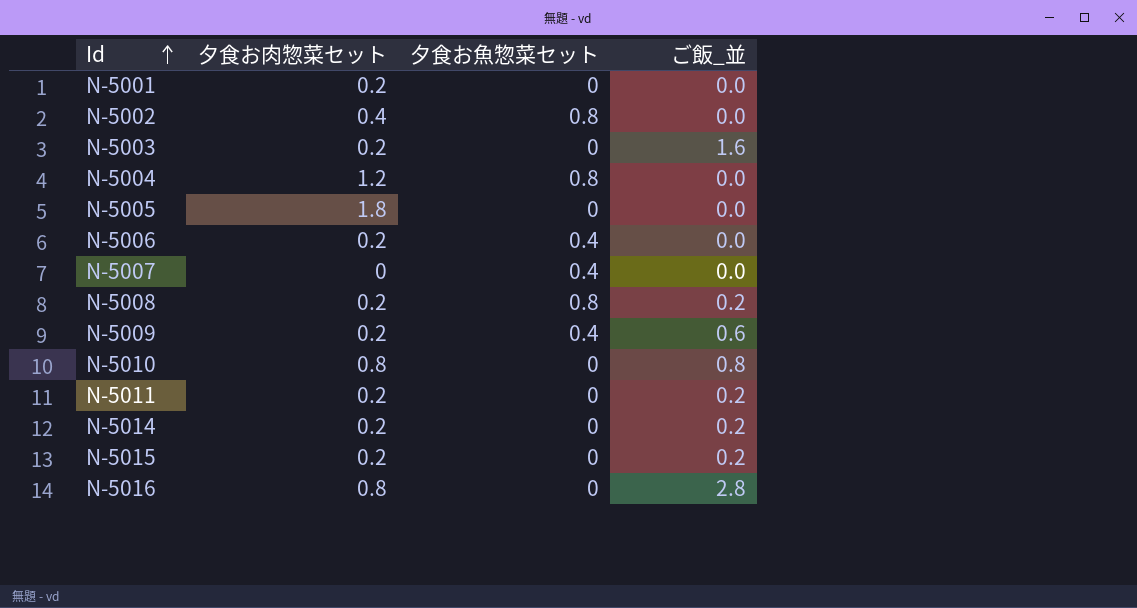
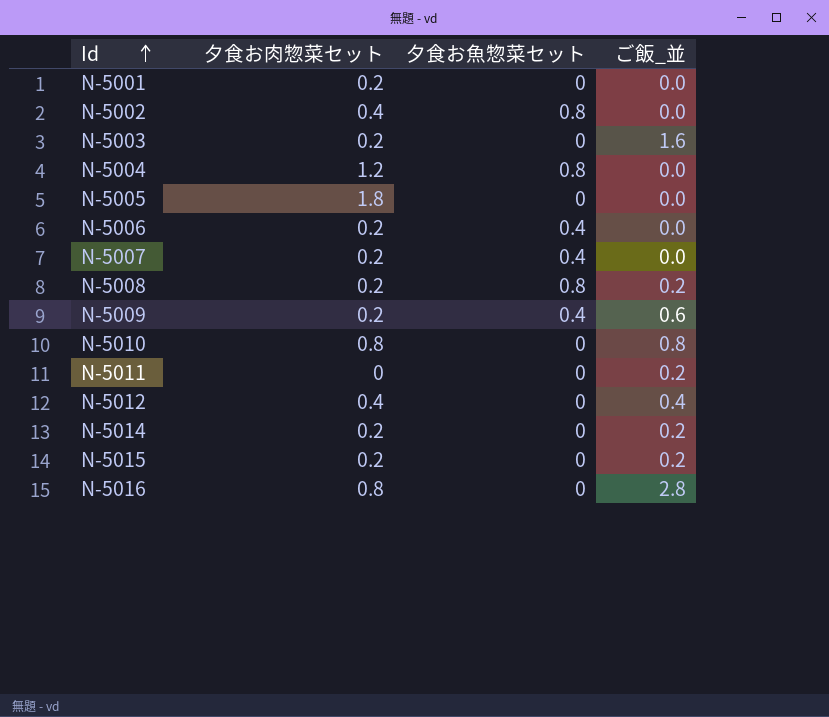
N-5007 | 夕食お肉惣菜セット: 0 -> 0.2
N-5011 | 夕食お肉惣菜セット: 0.2 -> 0
row N-5012: none -> 0.4 | 0 | 0.4

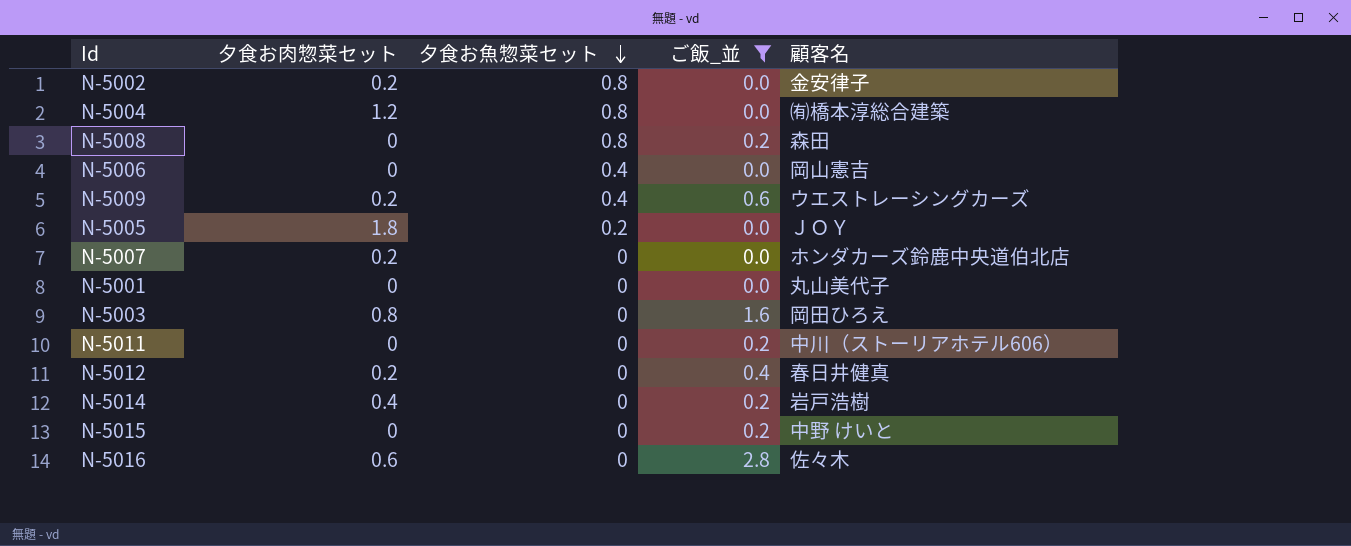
filter: none -> ご飯_並 != 0.8
row order: Id ascending -> 夕食お魚惣菜セット descending
column 顧客名 | position: none -> 5
N-5002 | 夕食お肉惣菜セット: 0.4 -> 0.2
N-5008 | 夕食お肉惣菜セット: 0.2 -> 0
N-5006 | 夕食お肉惣菜セット: 0.2 -> 0
N-5005 | 夕食お魚惣菜セット: 0 -> 0.2
N-5007 | 夕食お魚惣菜セット: 0.4 -> 0
N-5001 | 夕食お肉惣菜セット: 0.2 -> 0
N-5003 | 夕食お肉惣菜セット: 0.2 -> 0.8
N-5012 | 夕食お肉惣菜セット: 0.4 -> 0.2
N-5014 | 夕食お肉惣菜セット: 0.2 -> 0.4
N-5015 | 夕食お肉惣菜セット: 0.2 -> 0
N-5016 | 夕食お肉惣菜セット: 0.8 -> 0.6

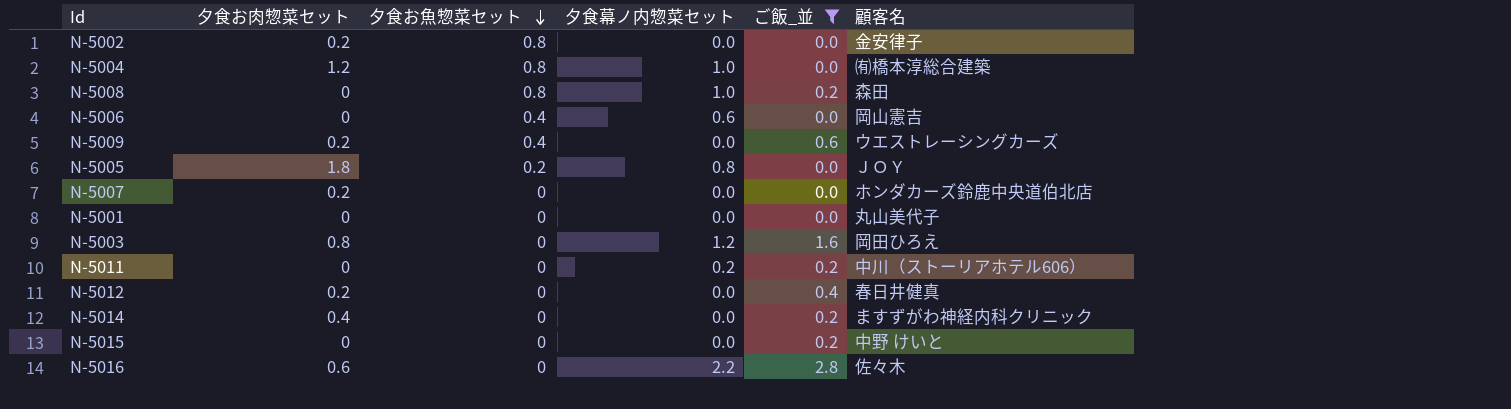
column 夕食幕ノ内惣菜セット | position: none -> 4
N-5014 | 顧客名: 岩戸浩樹 -> ますずがわ神経内科クリニック

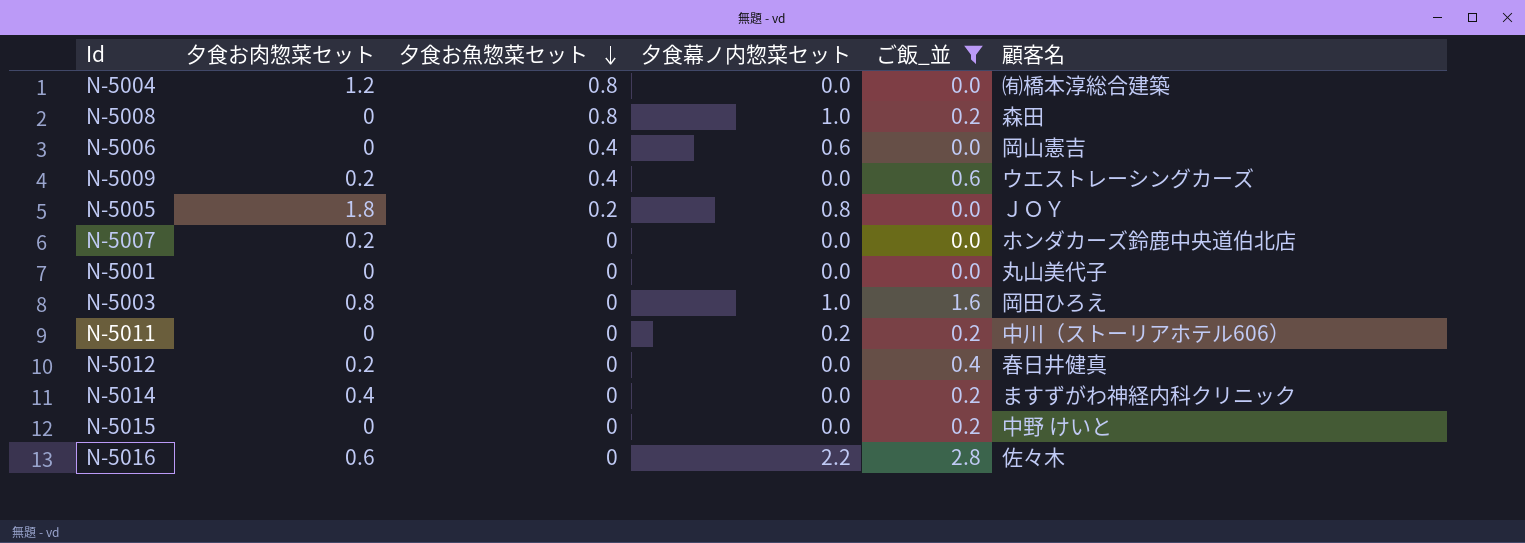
row N-5002: 0.2 | 0.8 | 0.0 | 0.0 | 金安律子 -> none
N-5004 | 夕食幕ノ内惣菜セット: 1.0 -> 0.0
N-5003 | 夕食幕ノ内惣菜セット: 1.2 -> 1.0

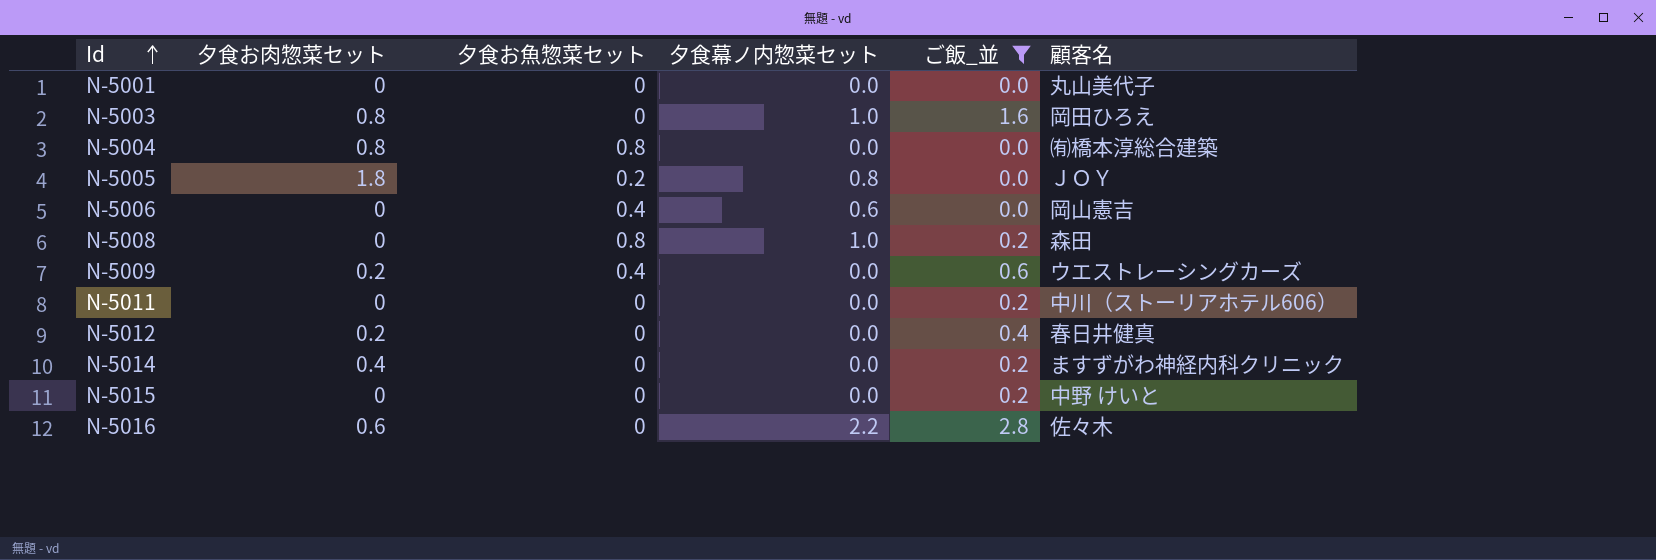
row order: 夕食お魚惣菜セット descending -> Id ascending
row N-5007: 0.2 | 0 | 0.0 | 0.0 | ホンダカーズ鈴鹿中央道伯北店 -> none
N-5004 | 夕食お肉惣菜セット: 1.2 -> 0.8
N-5011 | 夕食幕ノ内惣菜セット: 0.2 -> 0.0

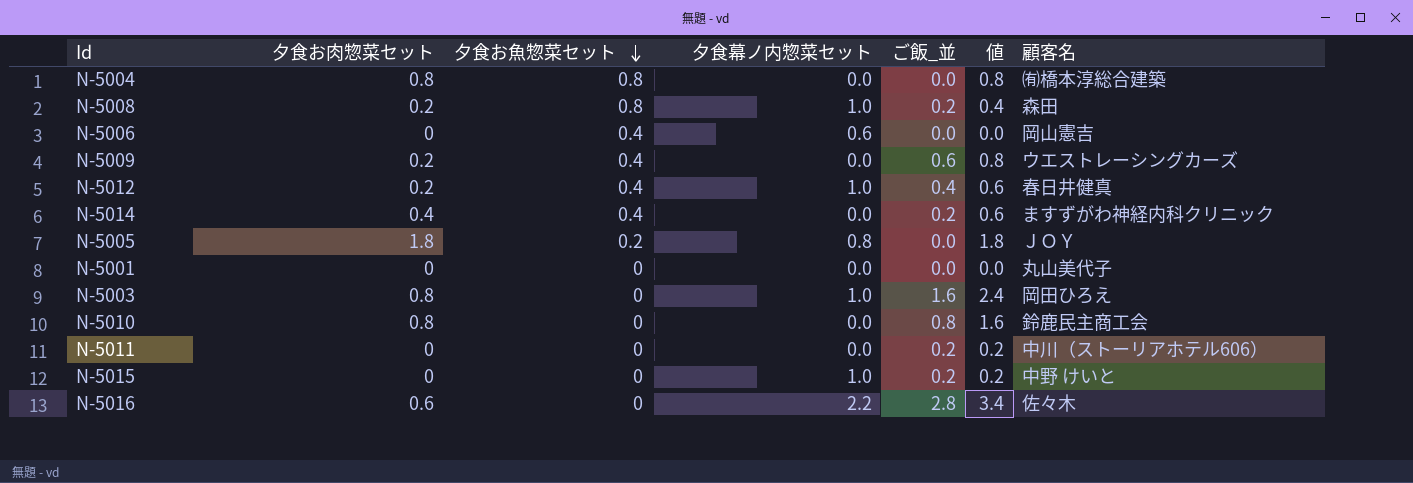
filter: ご飯_並 != 0.8 -> none
row order: Id ascending -> 夕食お魚惣菜セット descending
column 値 | formula: none -> [夕食お肉惣菜セット] + [ご飯_並]
N-5008 | 夕食お肉惣菜セット: 0 -> 0.2
N-5012 | 夕食お魚惣菜セット: 0 -> 0.4
N-5012 | 夕食幕ノ内惣菜セット: 0.0 -> 1.0
N-5014 | 夕食お魚惣菜セット: 0 -> 0.4
N-5015 | 夕食幕ノ内惣菜セット: 0.0 -> 1.0

